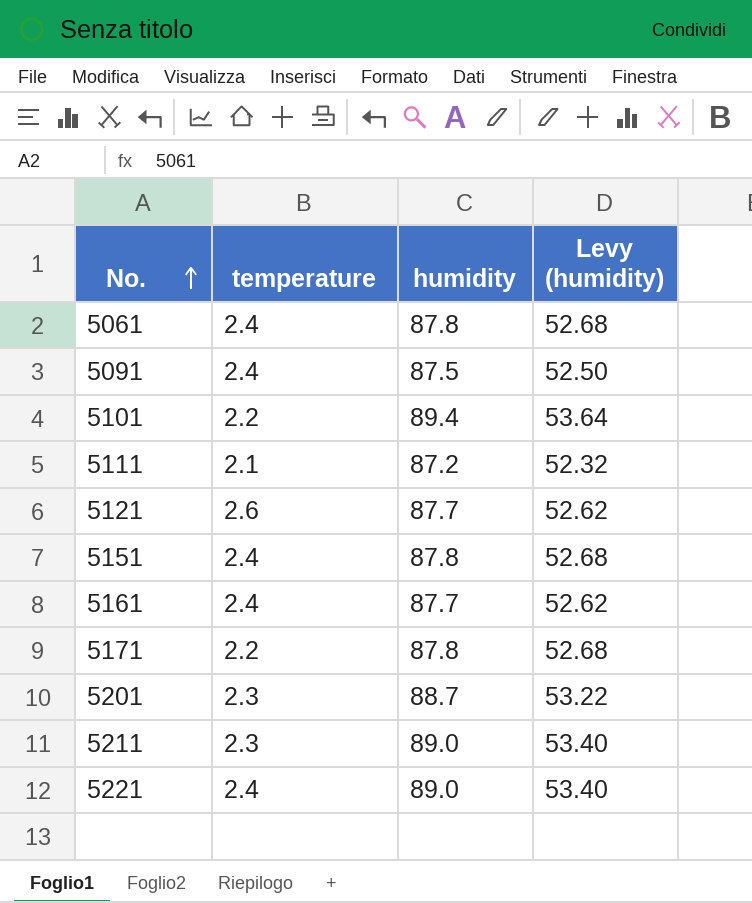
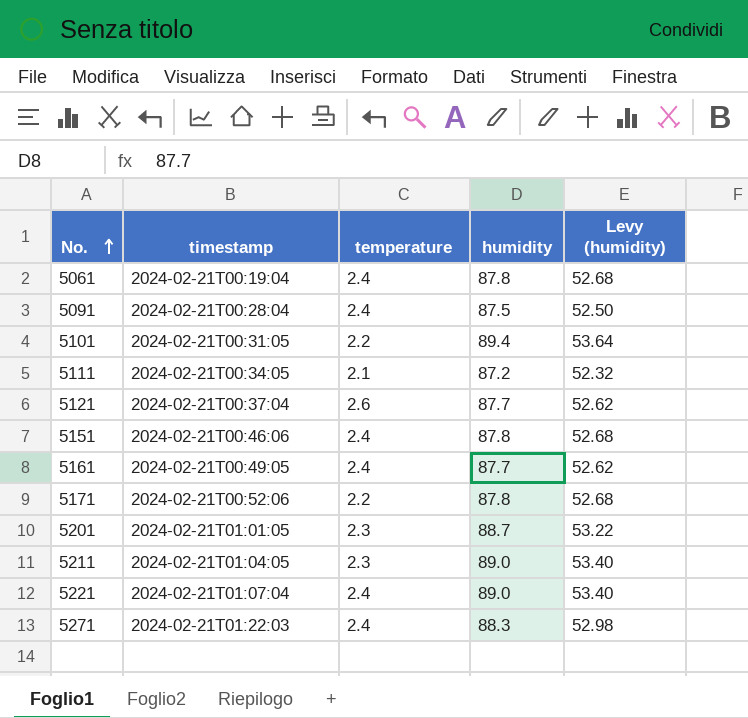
column timestamp | position: none -> 2
row 5271: none -> 2024-02-21T01:22:03 | 2.4 | 88.3 | 52.98

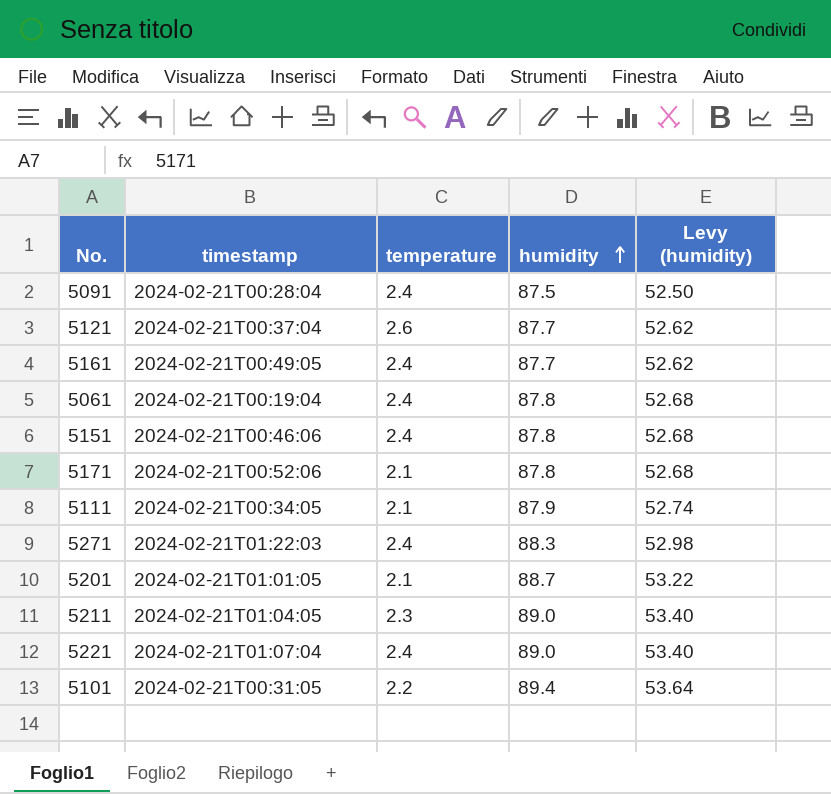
row order: No. ascending -> humidity ascending
5171 | temperature: 2.2 -> 2.1
5111 | humidity: 87.2 -> 87.9
5111 | Levy (humidity): 52.32 -> 52.74
5201 | temperature: 2.3 -> 2.1

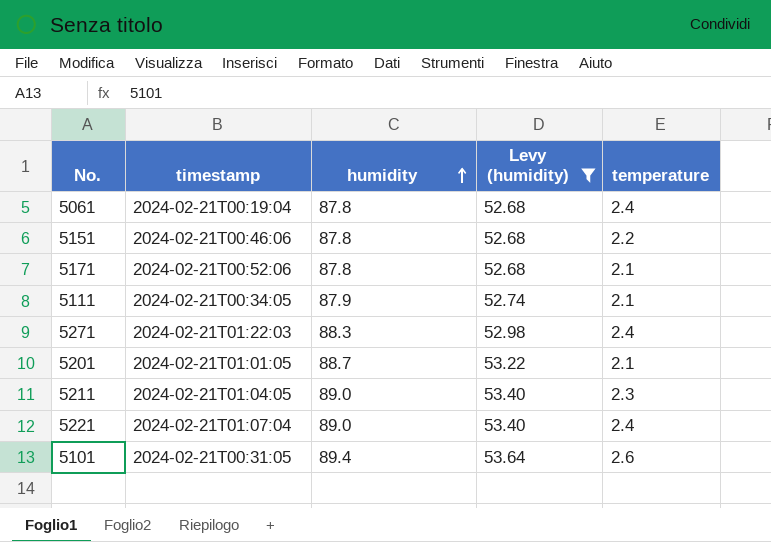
filter: none -> Levy (humidity) >= 52.68
column temperature | position: 3 -> 5
5151 | temperature: 2.4 -> 2.2
5101 | temperature: 2.2 -> 2.6

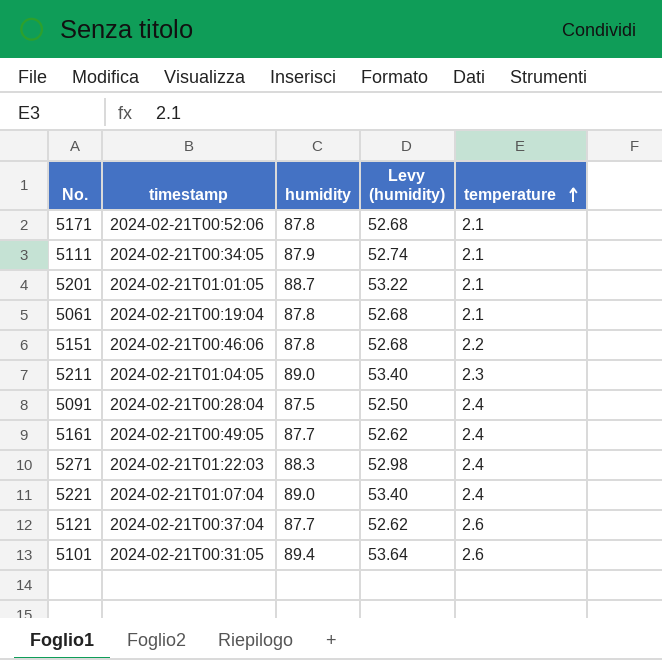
filter: Levy (humidity) >= 52.68 -> none
row order: humidity ascending -> temperature ascending
5061 | temperature: 2.4 -> 2.1

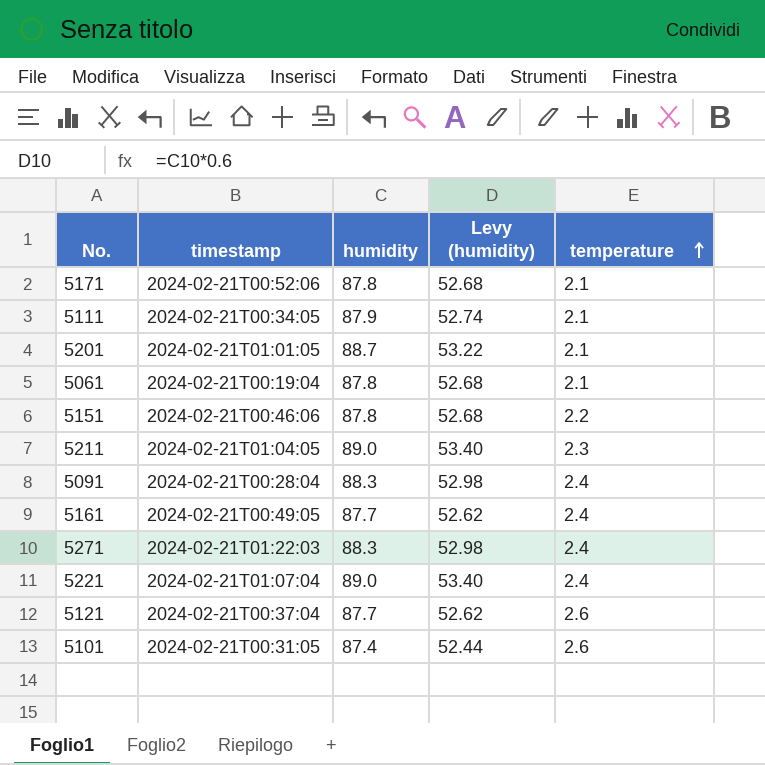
5091 | humidity: 87.5 -> 88.3
5091 | Levy (humidity): 52.50 -> 52.98
5101 | humidity: 89.4 -> 87.4
5101 | Levy (humidity): 53.64 -> 52.44

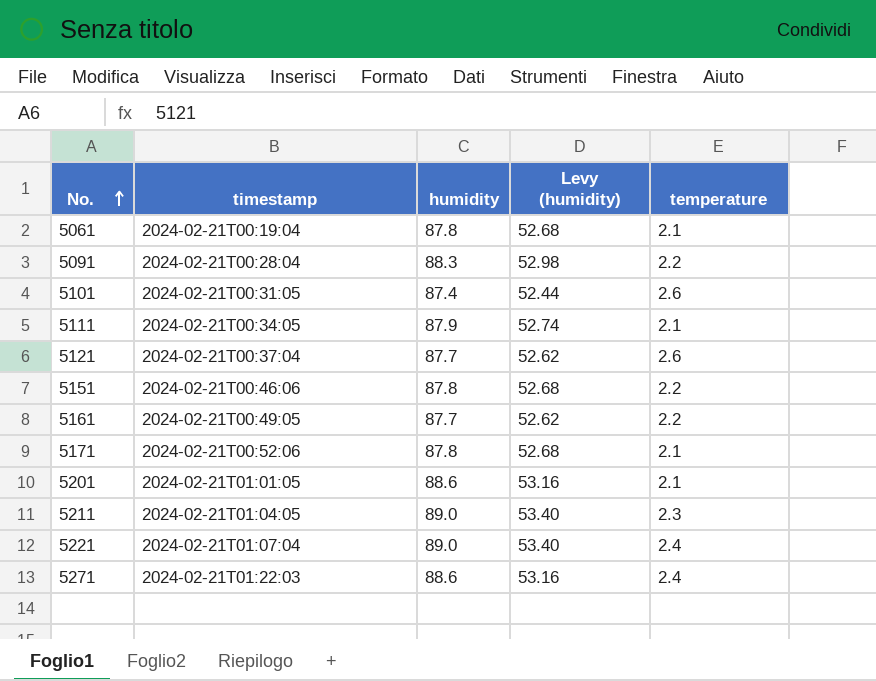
row order: temperature ascending -> No. ascending
5091 | temperature: 2.4 -> 2.2
5161 | temperature: 2.4 -> 2.2
5201 | humidity: 88.7 -> 88.6
5201 | Levy (humidity): 53.22 -> 53.16
5271 | humidity: 88.3 -> 88.6
5271 | Levy (humidity): 52.98 -> 53.16

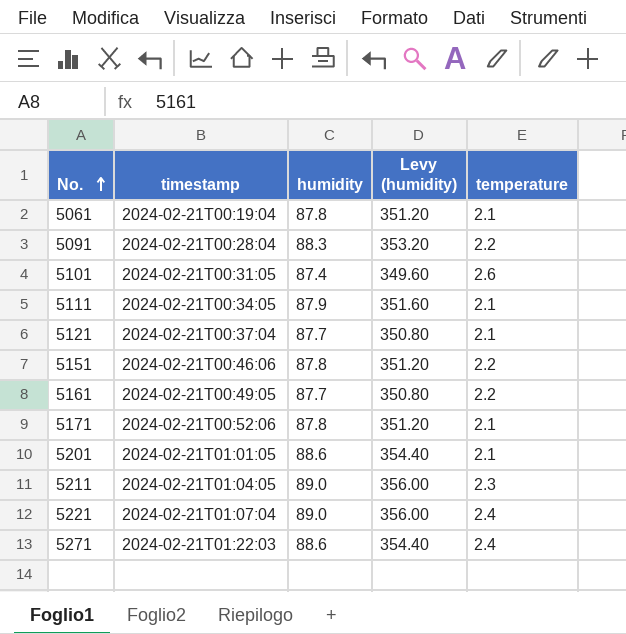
column Levy (humidity) | formula: [humidity] * 0.6 -> [humidity] * 4
5121 | temperature: 2.6 -> 2.1

